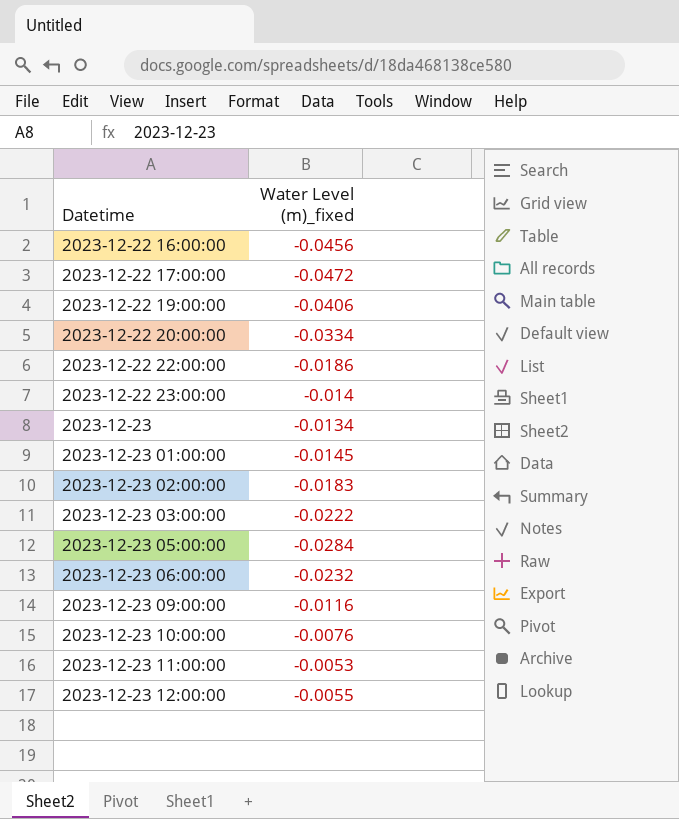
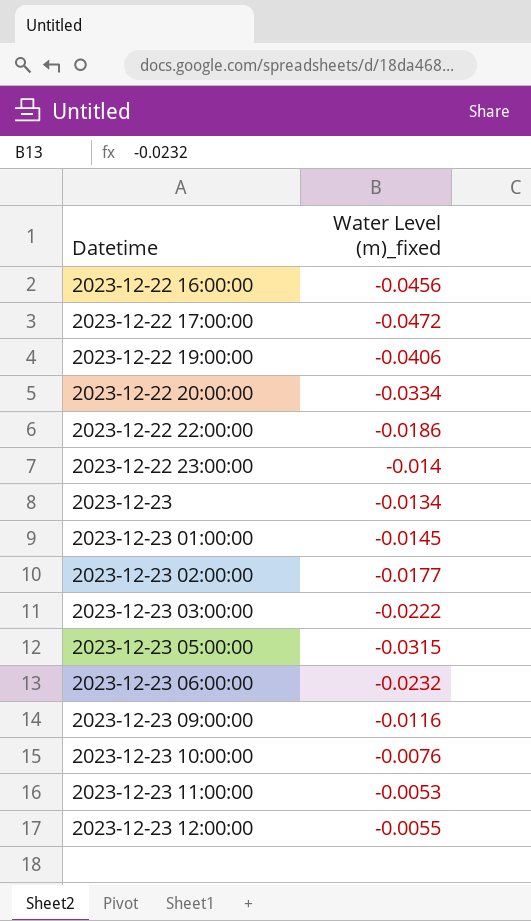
2023-12-23 02:00:00 | Water Level (m)_fixed: -0.0183 -> -0.0177
2023-12-23 05:00:00 | Water Level (m)_fixed: -0.0284 -> -0.0315

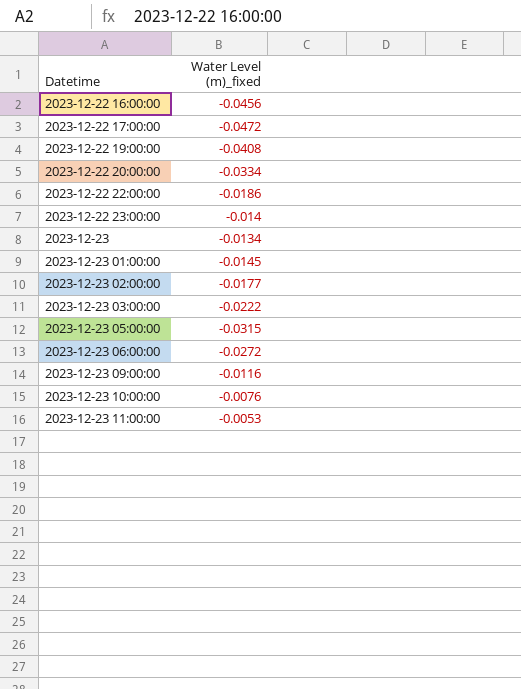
row 2023-12-23 12:00:00: -0.0055 -> none
2023-12-22 19:00:00 | Water Level (m)_fixed: -0.0406 -> -0.0408
2023-12-23 06:00:00 | Water Level (m)_fixed: -0.0232 -> -0.0272

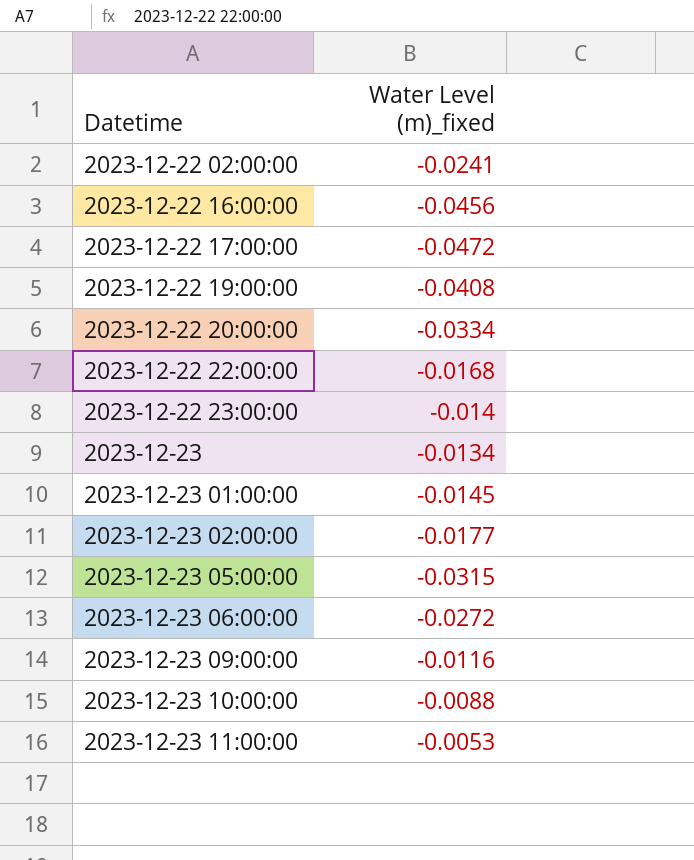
row 2023-12-23 03:00:00: -0.0222 -> none
row 2023-12-22 02:00:00: none -> -0.0241
2023-12-22 22:00:00 | Water Level (m)_fixed: -0.0186 -> -0.0168
2023-12-23 10:00:00 | Water Level (m)_fixed: -0.0076 -> -0.0088

